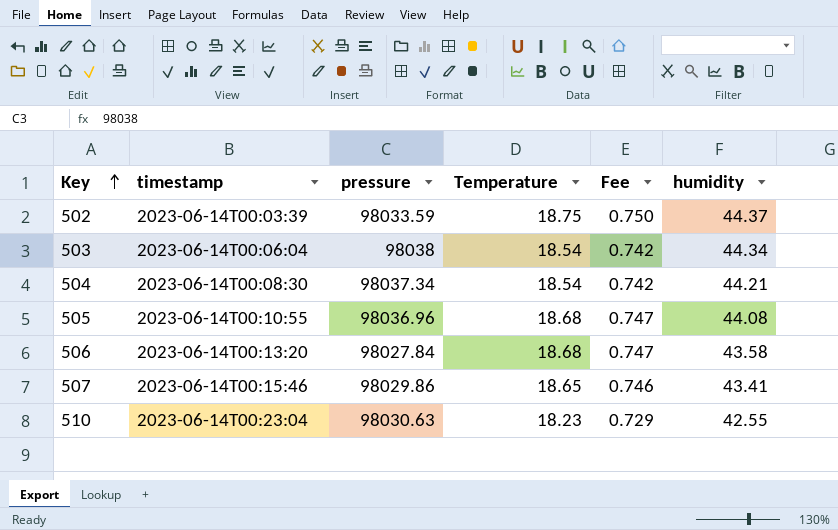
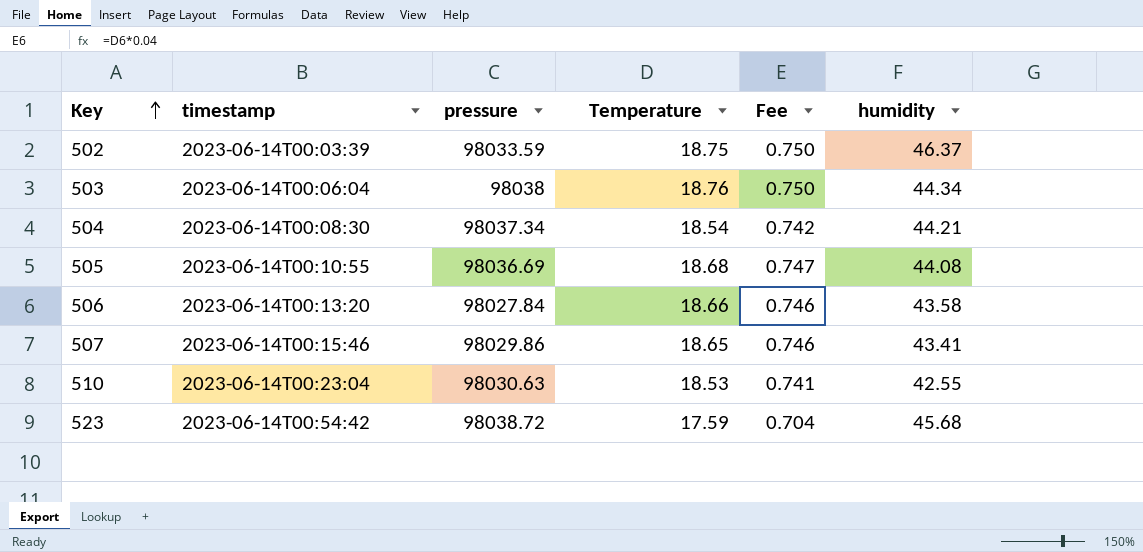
502 | humidity: 44.37 -> 46.37
503 | Temperature: 18.54 -> 18.76
503 | Fee: 0.742 -> 0.750
505 | pressure: 98036.96 -> 98036.69
506 | Temperature: 18.68 -> 18.66
506 | Fee: 0.747 -> 0.746
510 | Temperature: 18.23 -> 18.53
510 | Fee: 0.729 -> 0.741
row 523: none -> 2023-06-14T00:54:42 | 98038.72 | 17.59 | 0.704 | 45.68

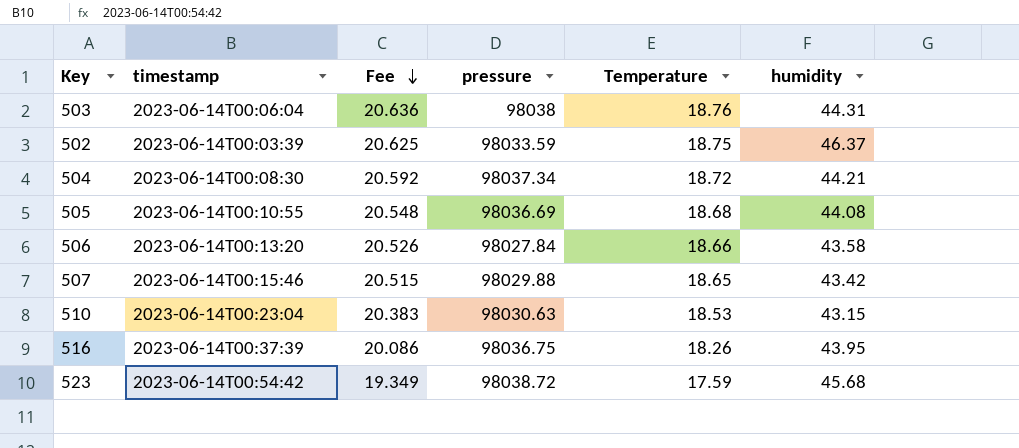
row order: Key ascending -> Fee descending
column Fee | formula: [Temperature] * 0.04 -> [Temperature] * 1.1
column Fee | position: 5 -> 3
503 | humidity: 44.34 -> 44.31
504 | Temperature: 18.54 -> 18.72
507 | pressure: 98029.86 -> 98029.88
507 | humidity: 43.41 -> 43.42
510 | humidity: 42.55 -> 43.15
row 516: none -> 2023-06-14T00:37:39 | 20.086 | 98036.75 | 18.26 | 43.95

